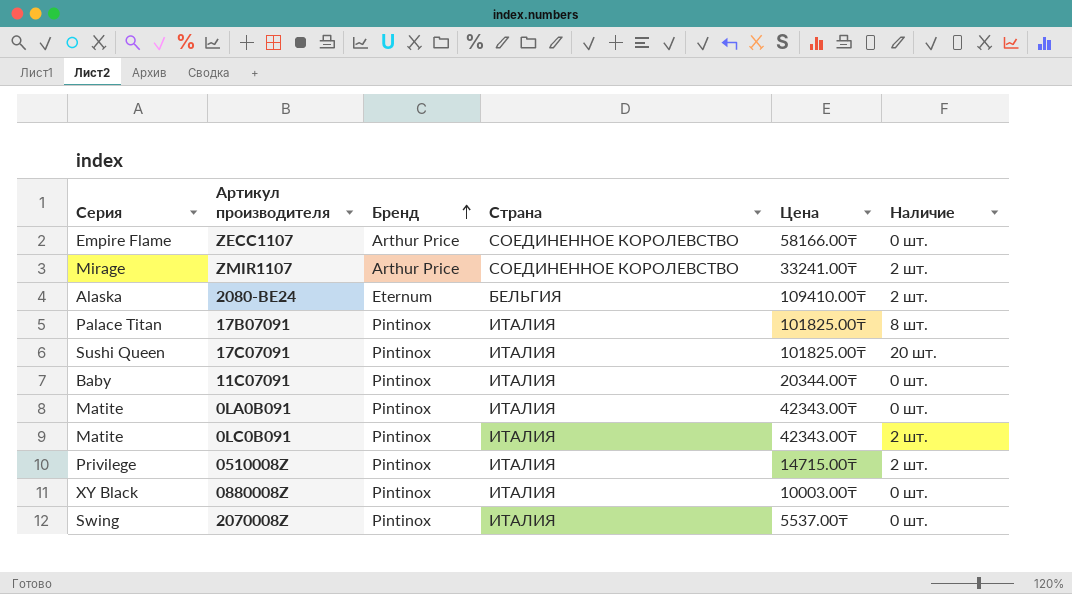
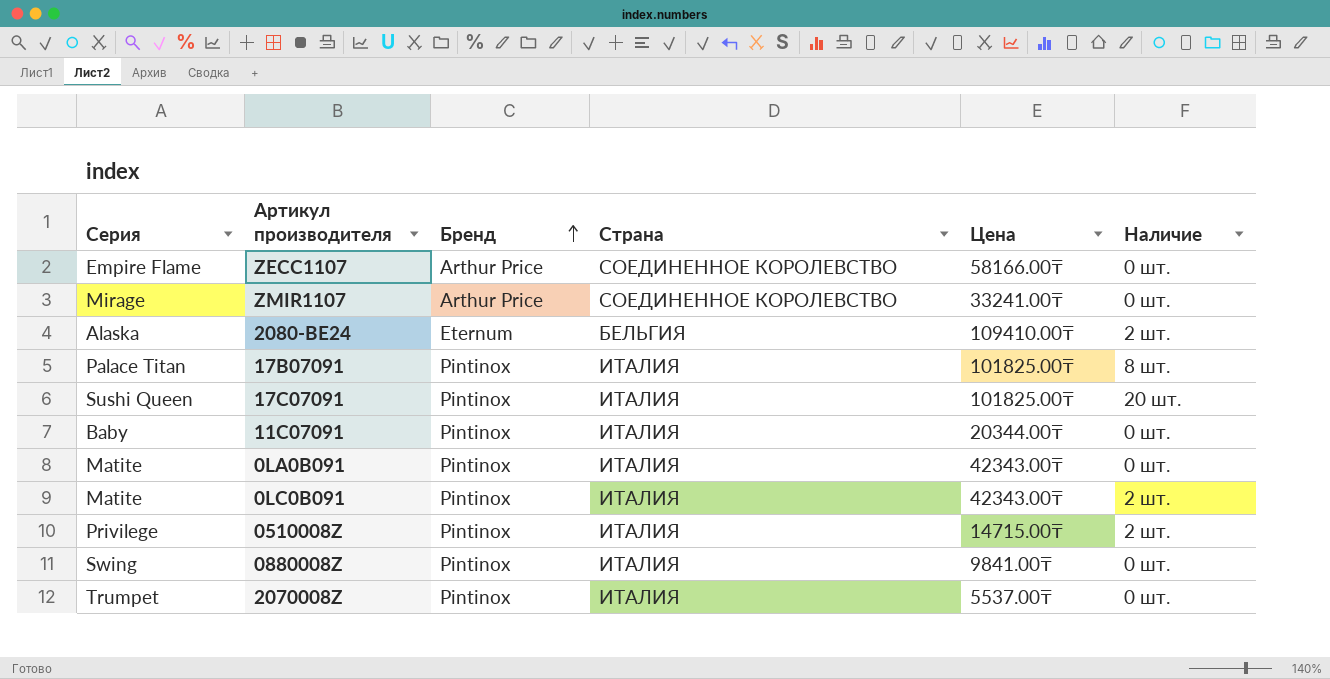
ZMIR1107 | Наличие: 2 шт. -> 0 шт.
0880008Z | Серия: XY Black -> Swing
0880008Z | Цена: 10003.00₸ -> 9841.00₸
2070008Z | Серия: Swing -> Trumpet

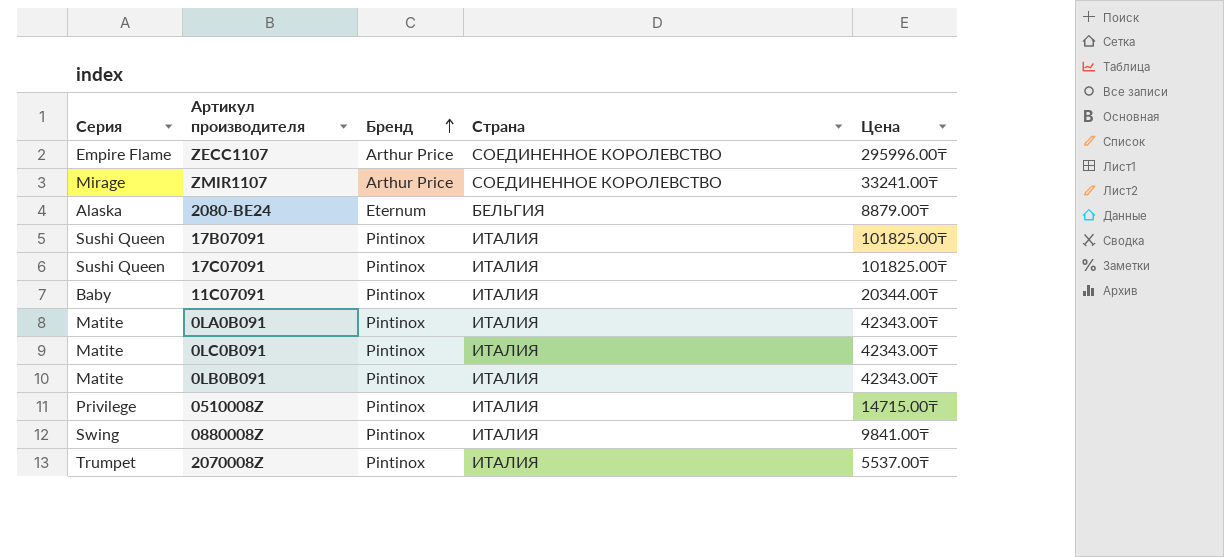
column Наличие | position: 6 -> none
ZECC1107 | Цена: 58166.00₸ -> 295996.00₸
2080-BE24 | Цена: 109410.00₸ -> 8879.00₸
17B07091 | Серия: Palace Titan -> Sushi Queen
row 0LB0B091: none -> Matite | Pintinox | ИТАЛИЯ | 42343.00₸

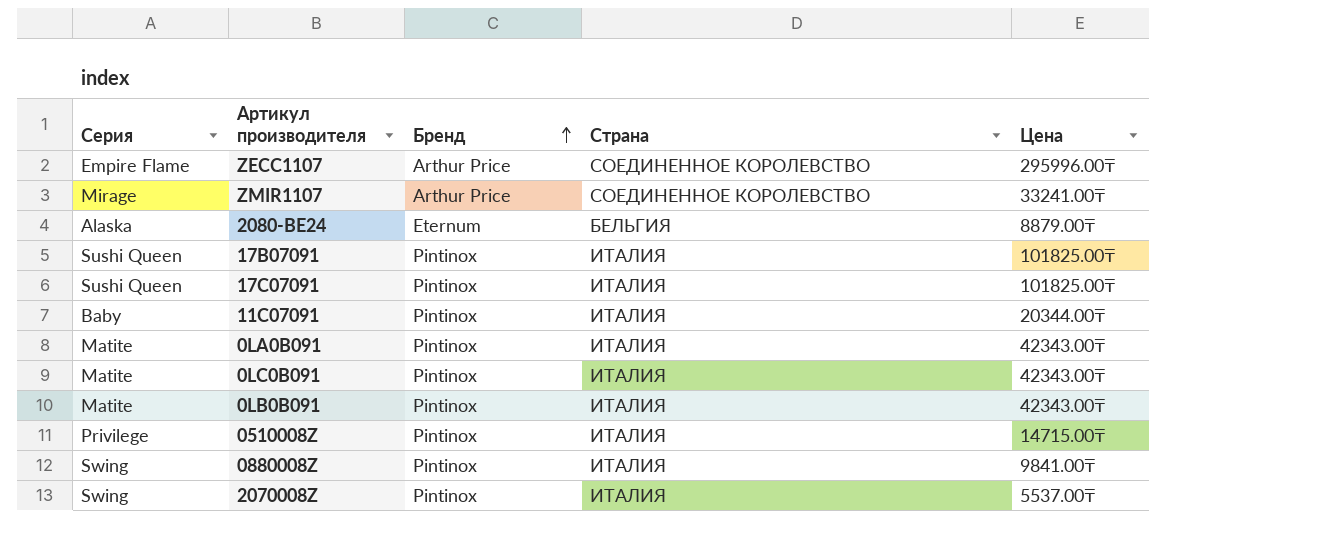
2070008Z | Серия: Trumpet -> Swing

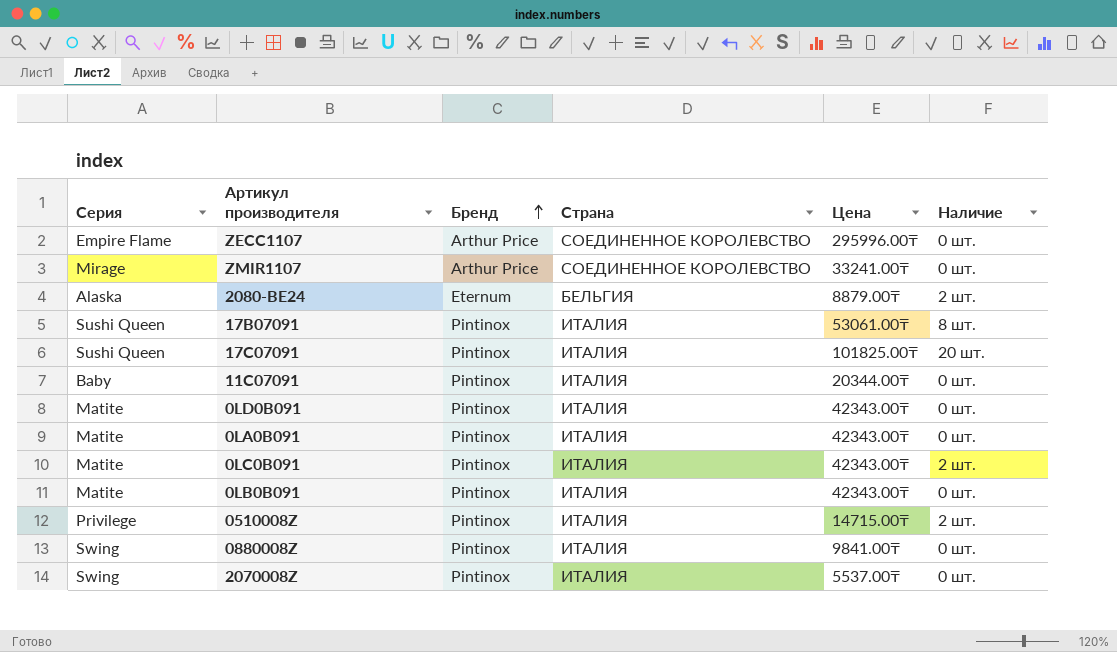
column Наличие | position: none -> 6
17B07091 | Цена: 101825.00₸ -> 53061.00₸
row 0LD0B091: none -> Matite | Pintinox | ИТАЛИЯ | 42343.00₸ | 0 шт.

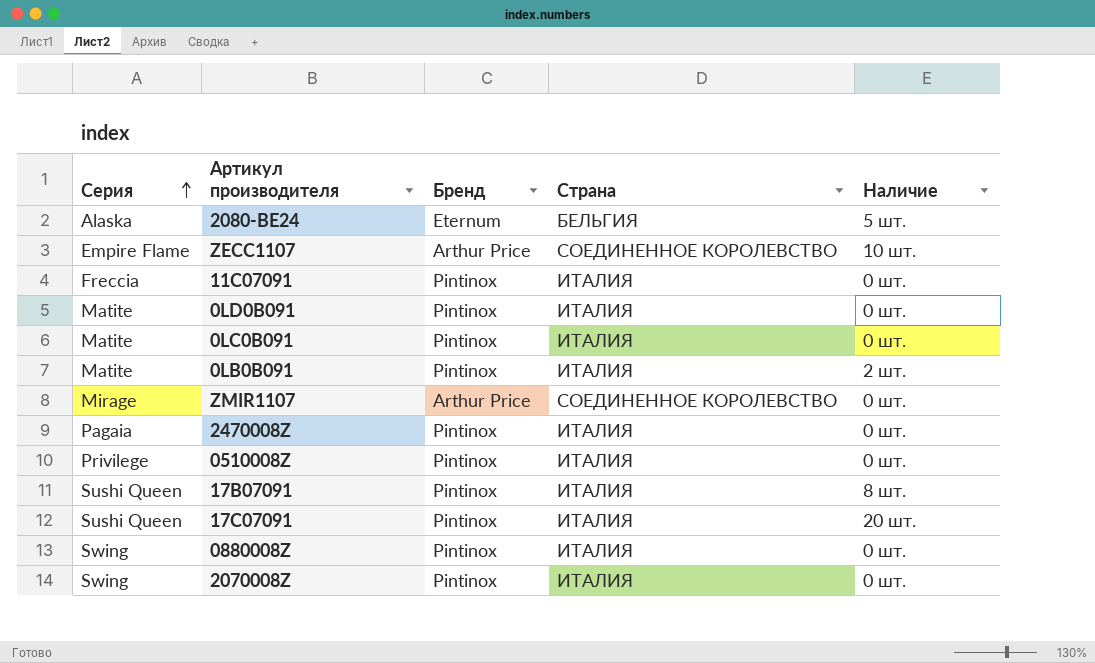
row order: Бренд ascending -> Серия ascending
column Цена | position: 5 -> none
row 0LA0B091: Matite | Pintinox | ИТАЛИЯ | 42343.00₸ | 0 шт. -> none
2080-BE24 | Наличие: 2 шт. -> 5 шт.
ZECC1107 | Наличие: 0 шт. -> 10 шт.
11C07091 | Серия: Baby -> Freccia
0LC0B091 | Наличие: 2 шт. -> 0 шт.
0LB0B091 | Наличие: 0 шт. -> 2 шт.
row 2470008Z: none -> Pagaia | Pintinox | ИТАЛИЯ | 0 шт.
0510008Z | Наличие: 2 шт. -> 0 шт.

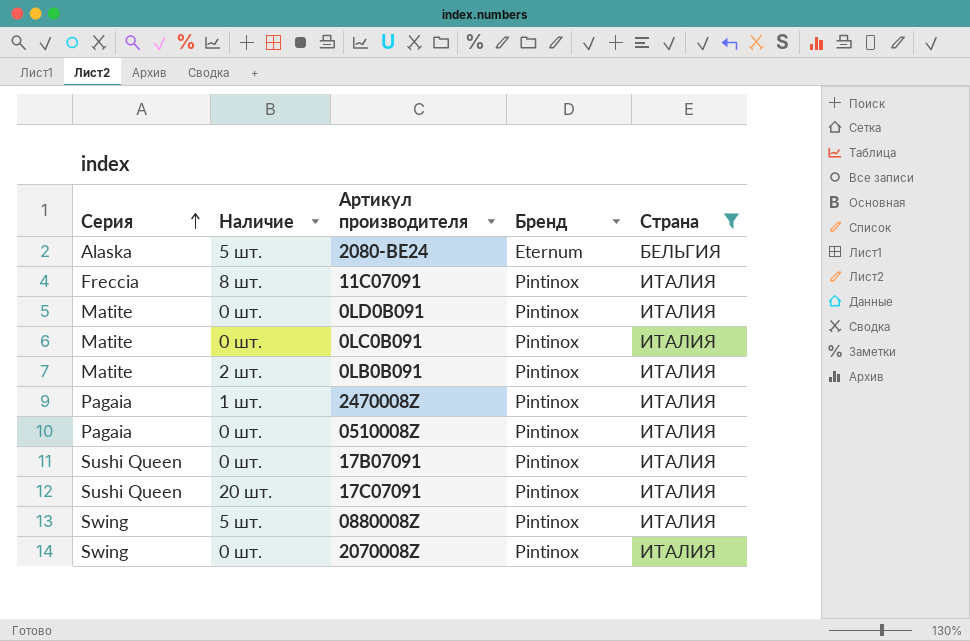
filter: none -> Страна != СОЕДИНЕННОЕ КОРОЛЕВСТВО
column Наличие | position: 5 -> 2
11C07091 | Наличие: 0 шт. -> 8 шт.
2470008Z | Наличие: 0 шт. -> 1 шт.
0510008Z | Серия: Privilege -> Pagaia
17B07091 | Наличие: 8 шт. -> 0 шт.
0880008Z | Наличие: 0 шт. -> 5 шт.

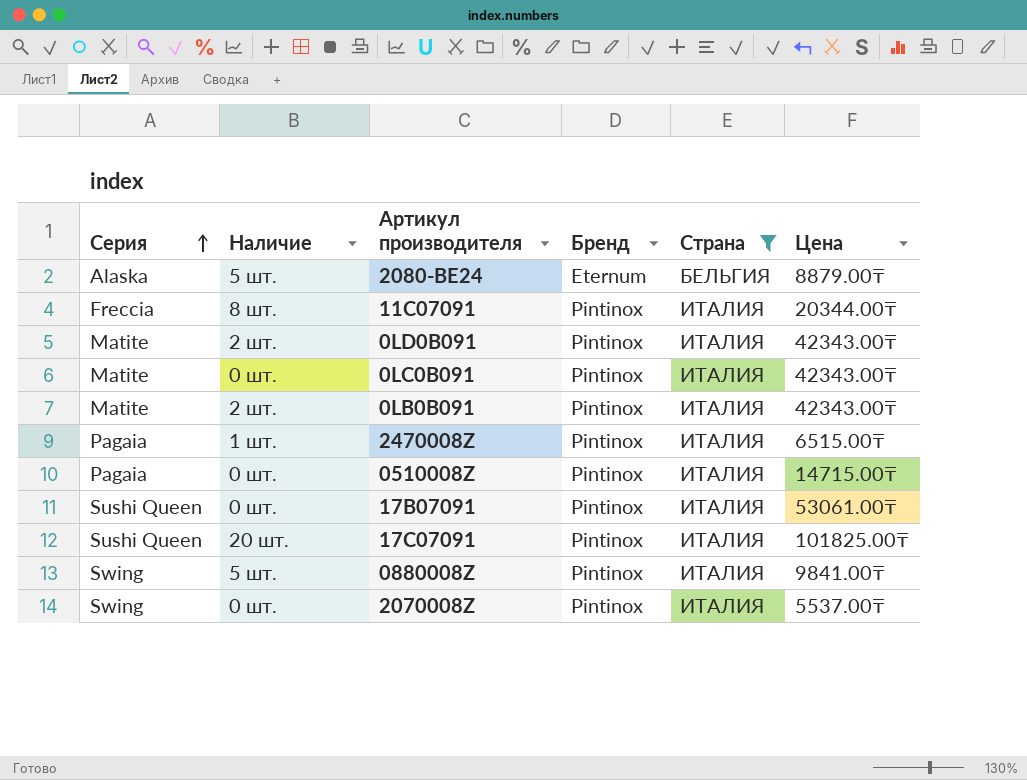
column Цена | position: none -> 6
0LD0B091 | Наличие: 0 шт. -> 2 шт.

